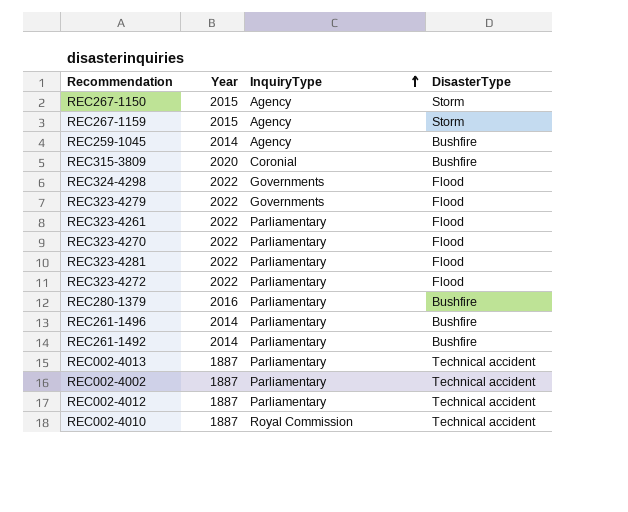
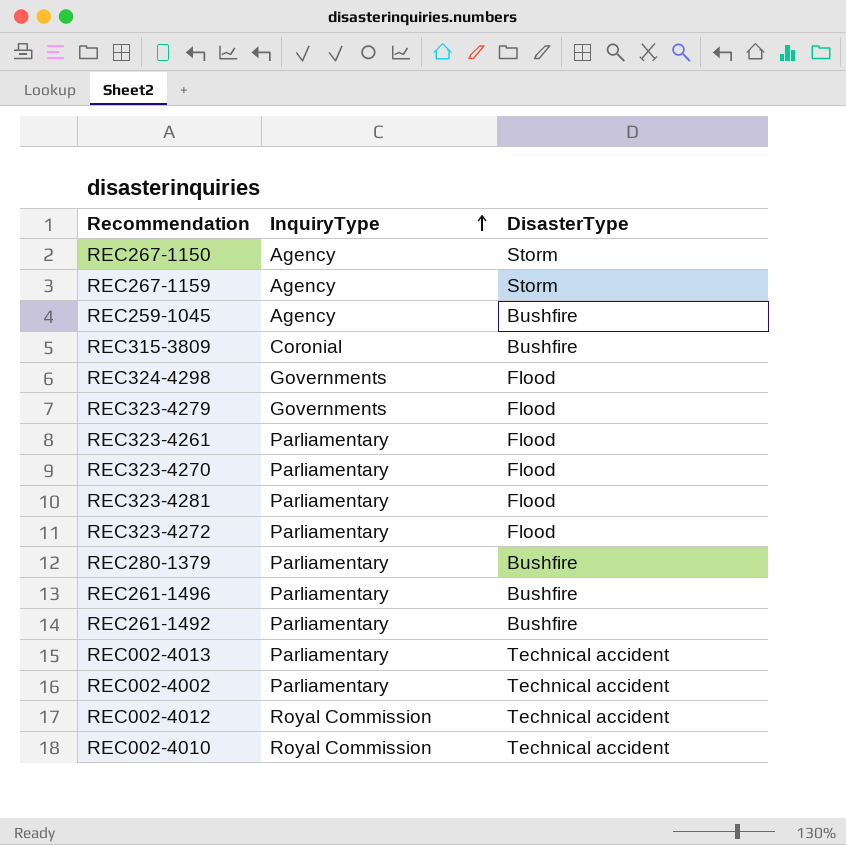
column Year | position: 2 -> none
REC002-4012 | InquiryType: Parliamentary -> Royal Commission

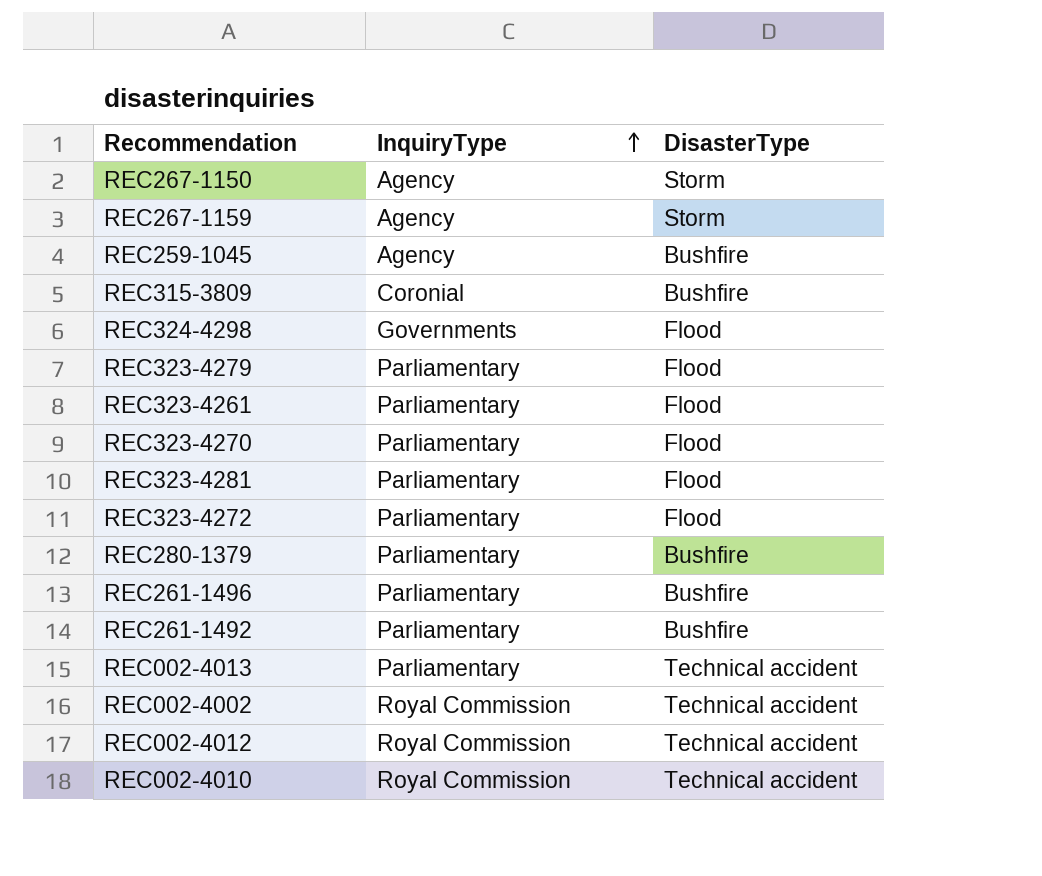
REC323-4279 | InquiryType: Governments -> Parliamentary
REC002-4002 | InquiryType: Parliamentary -> Royal Commission

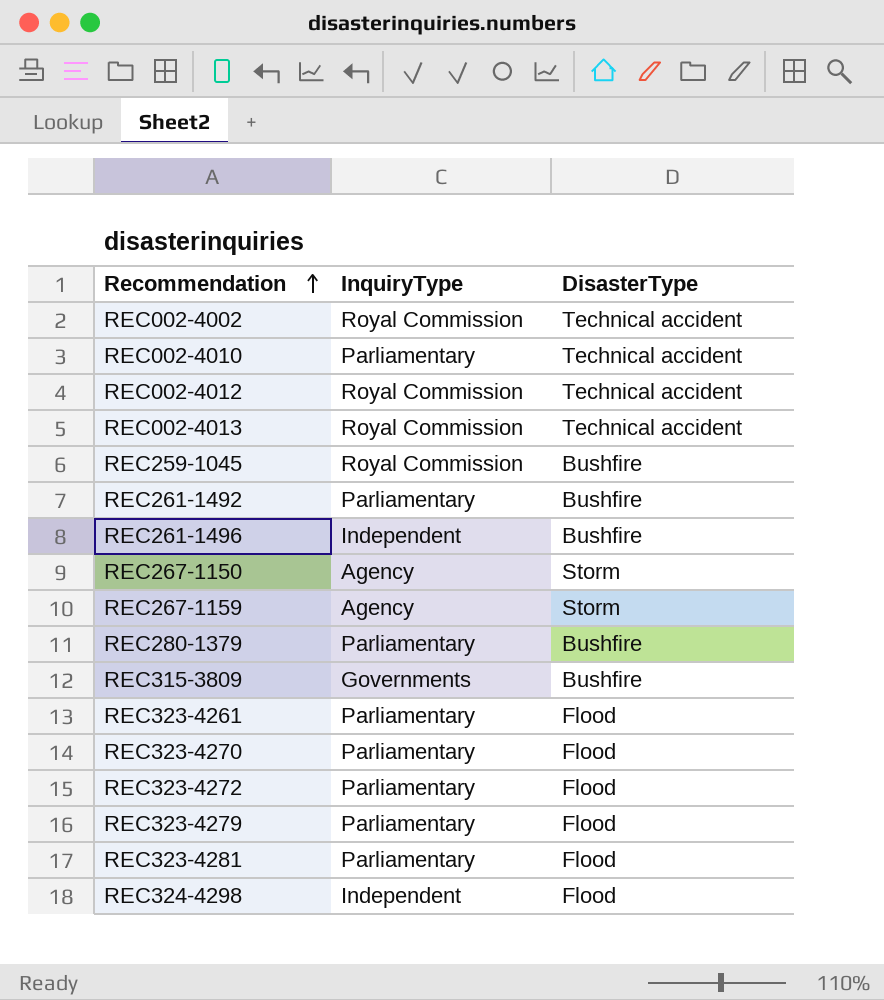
row order: InquiryType ascending -> Recommendation ascending
REC002-4010 | InquiryType: Royal Commission -> Parliamentary
REC002-4013 | InquiryType: Parliamentary -> Royal Commission
REC259-1045 | InquiryType: Agency -> Royal Commission
REC261-1496 | InquiryType: Parliamentary -> Independent
REC315-3809 | InquiryType: Coronial -> Governments
REC324-4298 | InquiryType: Governments -> Independent

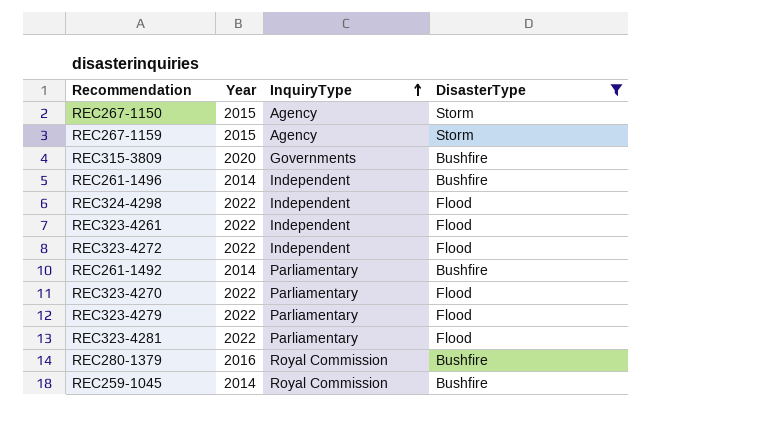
filter: none -> DisasterType != Technical accident
row order: Recommendation ascending -> InquiryType ascending
column Year | position: none -> 2
REC323-4261 | InquiryType: Parliamentary -> Independent
REC323-4272 | InquiryType: Parliamentary -> Independent
REC280-1379 | InquiryType: Parliamentary -> Royal Commission

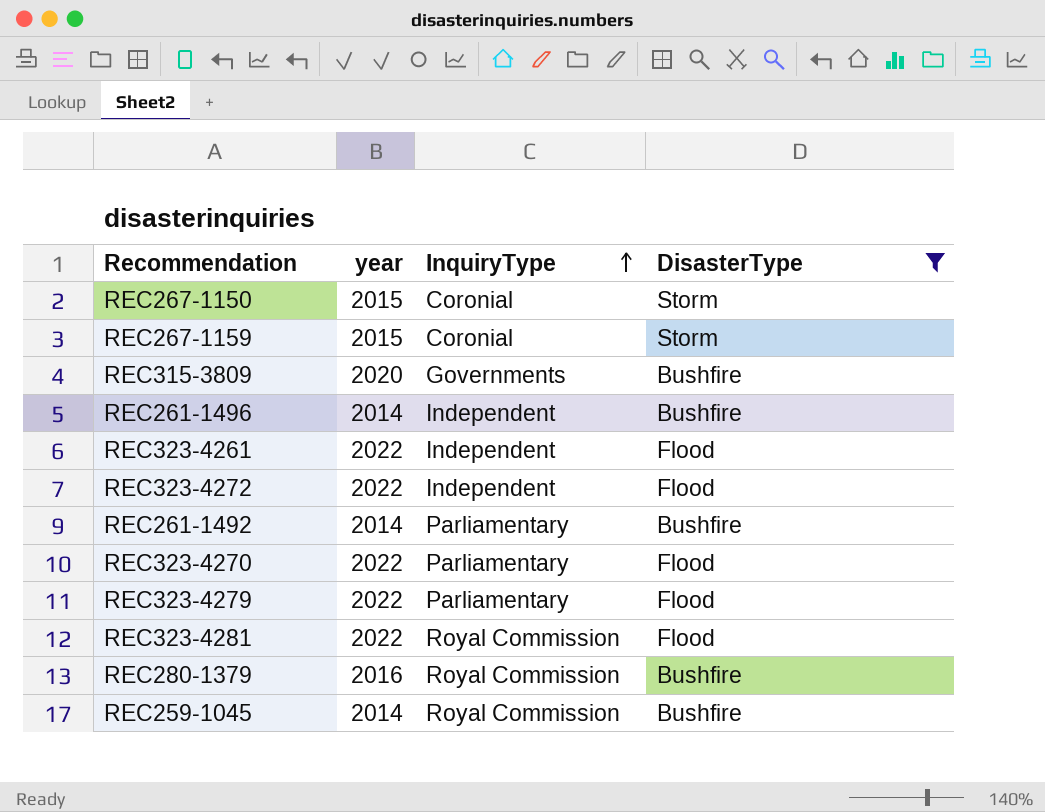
column name: Year -> year
row REC324-4298: 2022 | Independent | Flood -> none
REC267-1150 | InquiryType: Agency -> Coronial
REC267-1159 | InquiryType: Agency -> Coronial
REC323-4281 | InquiryType: Parliamentary -> Royal Commission

